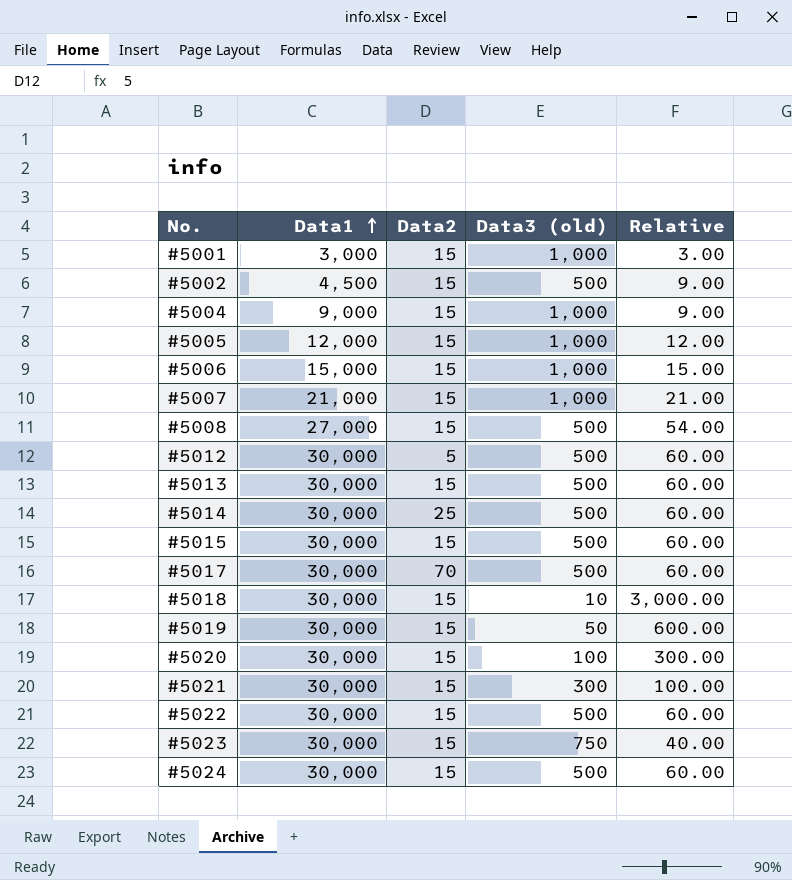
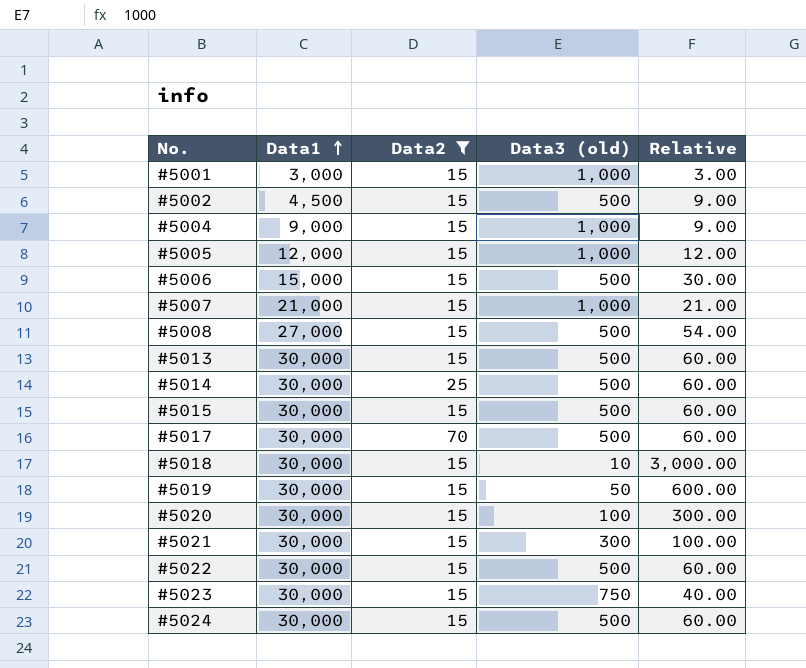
filter: none -> Data2 != 5
#5006 | Data3 (old): 1,000 -> 500
#5006 | Relative: 15.00 -> 30.00

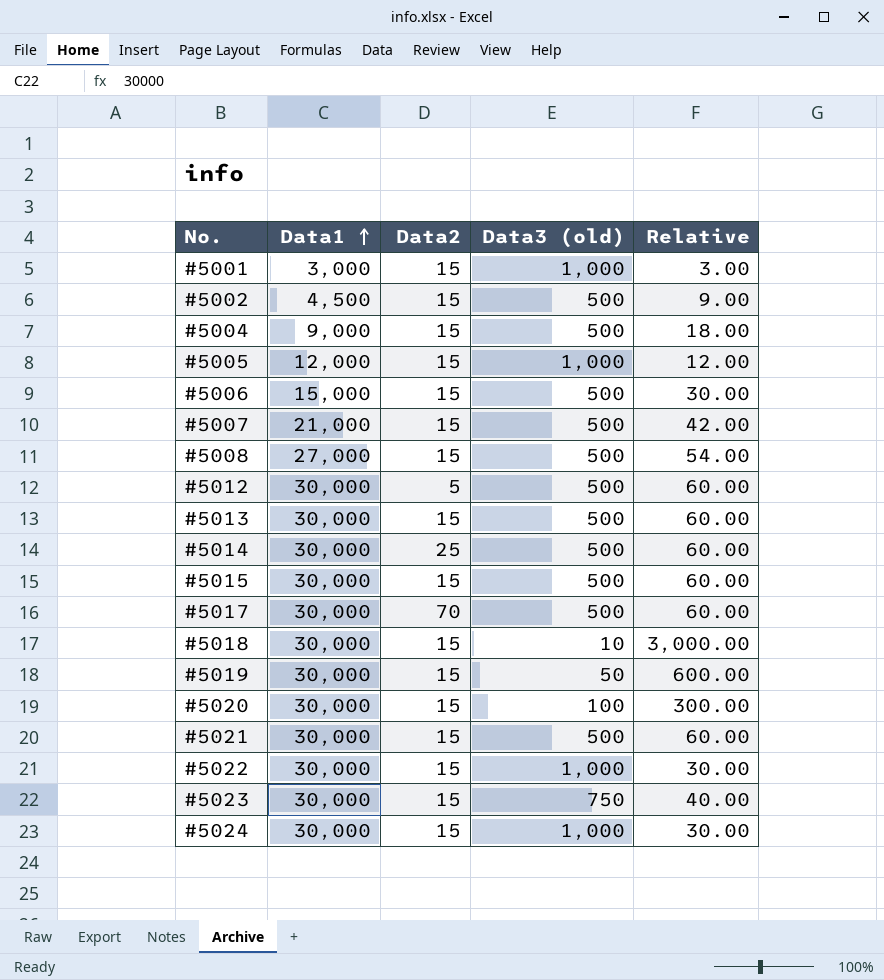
filter: Data2 != 5 -> none
#5004 | Data3 (old): 1,000 -> 500
#5004 | Relative: 9.00 -> 18.00
#5007 | Data3 (old): 1,000 -> 500
#5007 | Relative: 21.00 -> 42.00
#5021 | Data3 (old): 300 -> 500
#5021 | Relative: 100.00 -> 60.00
#5022 | Data3 (old): 500 -> 1,000
#5022 | Relative: 60.00 -> 30.00
#5024 | Data3 (old): 500 -> 1,000
#5024 | Relative: 60.00 -> 30.00

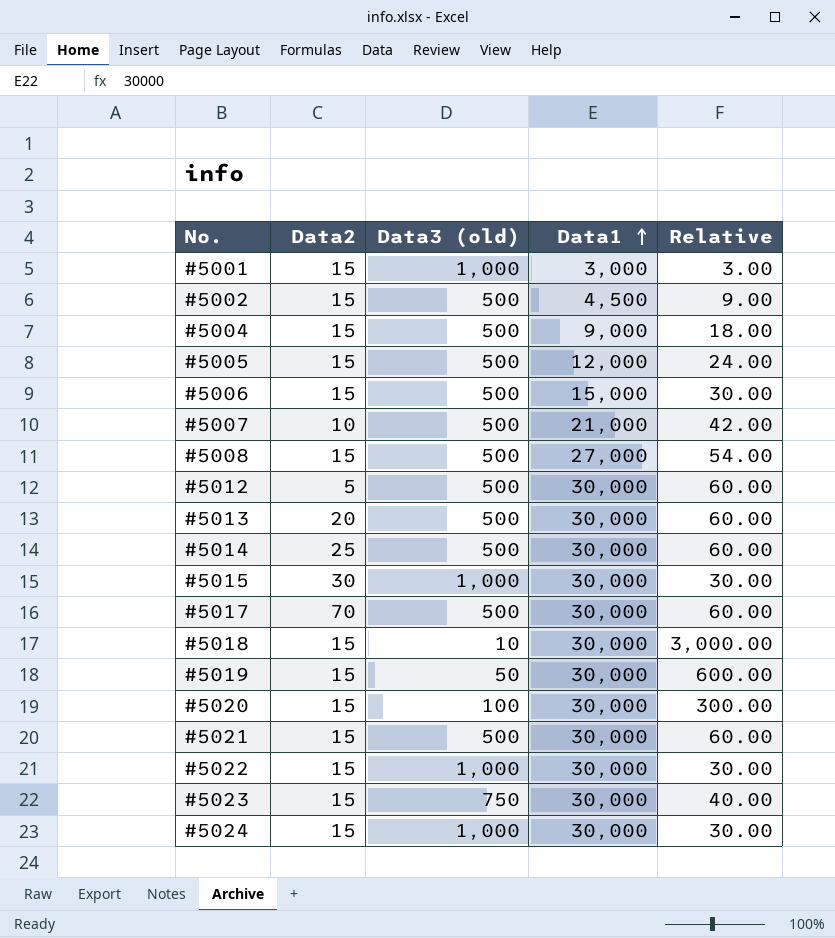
column Data1 | position: 2 -> 4
#5005 | Data3 (old): 1,000 -> 500
#5005 | Relative: 12.00 -> 24.00
#5007 | Data2: 15 -> 10
#5013 | Data2: 15 -> 20
#5015 | Data2: 15 -> 30
#5015 | Data3 (old): 500 -> 1,000
#5015 | Relative: 60.00 -> 30.00

